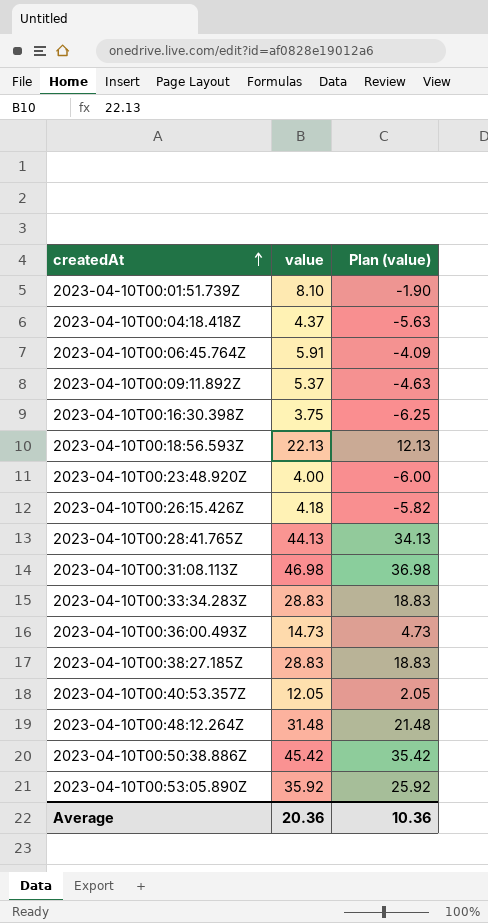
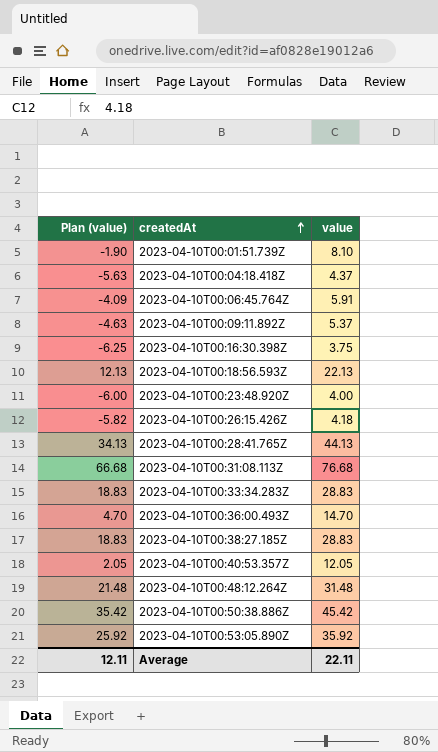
column Plan (value) | position: 3 -> 1
2023-04-10T00:31:08.113Z | Plan (value): 36.98 -> 66.68
2023-04-10T00:31:08.113Z | value: 46.98 -> 76.68
2023-04-10T00:36:00.493Z | Plan (value): 4.73 -> 4.70
2023-04-10T00:36:00.493Z | value: 14.73 -> 14.70
Average | Plan (value): 10.36 -> 12.11
Average | value: 20.36 -> 22.11

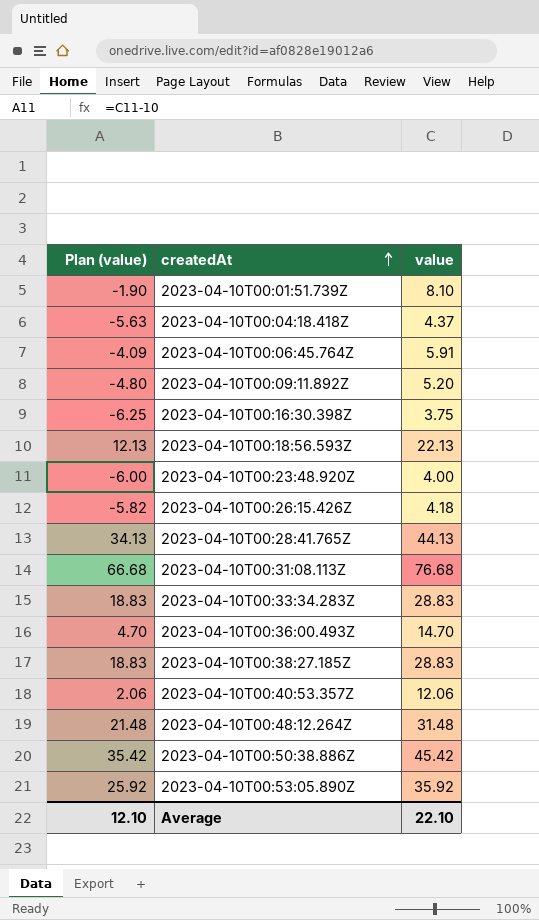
2023-04-10T00:09:11.892Z | Plan (value): -4.63 -> -4.80
2023-04-10T00:09:11.892Z | value: 5.37 -> 5.20
2023-04-10T00:40:53.357Z | Plan (value): 2.05 -> 2.06
2023-04-10T00:40:53.357Z | value: 12.05 -> 12.06
Average | Plan (value): 12.11 -> 12.10
Average | value: 22.11 -> 22.10

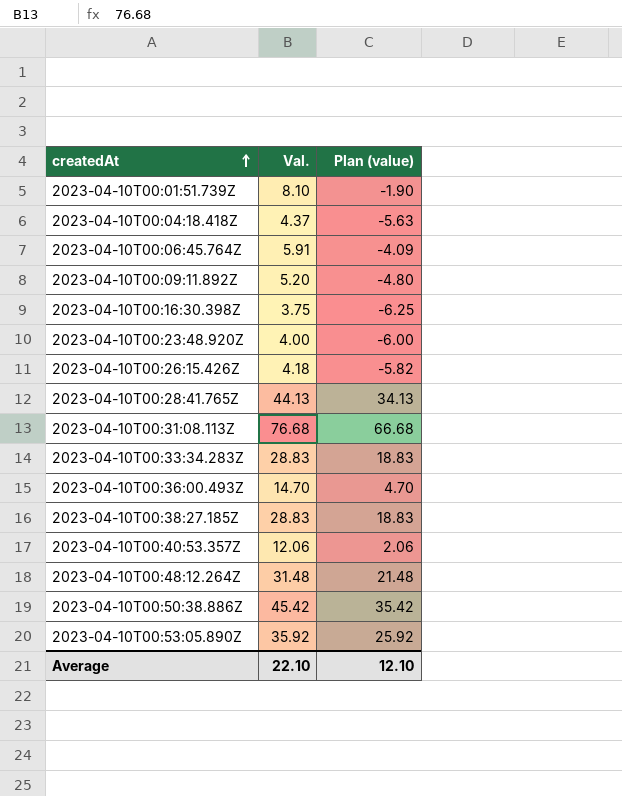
column name: value -> Val.
column Plan (value) | position: 1 -> 3
row 2023-04-10T00:18:56.593Z: 12.13 | 22.13 -> none

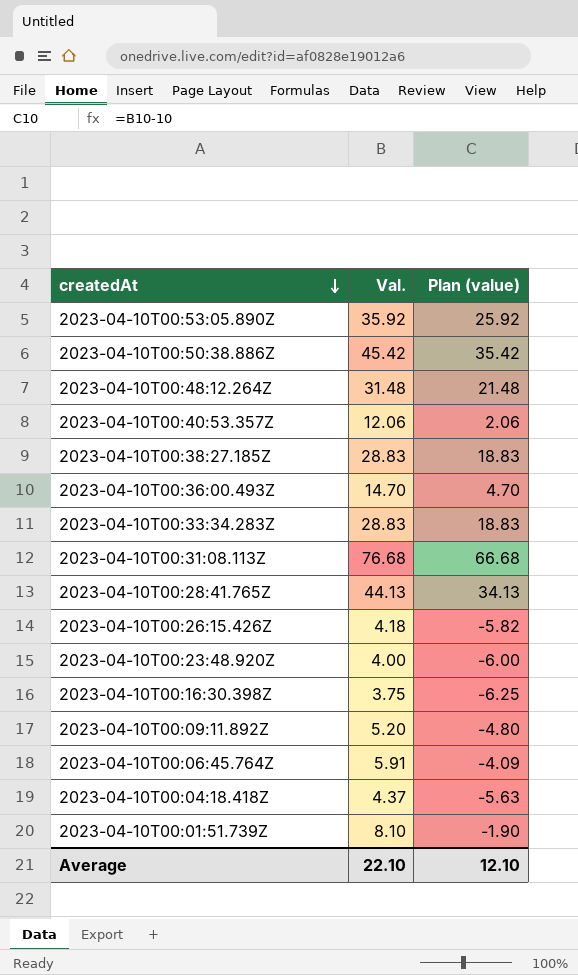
row order: createdAt ascending -> createdAt descending

